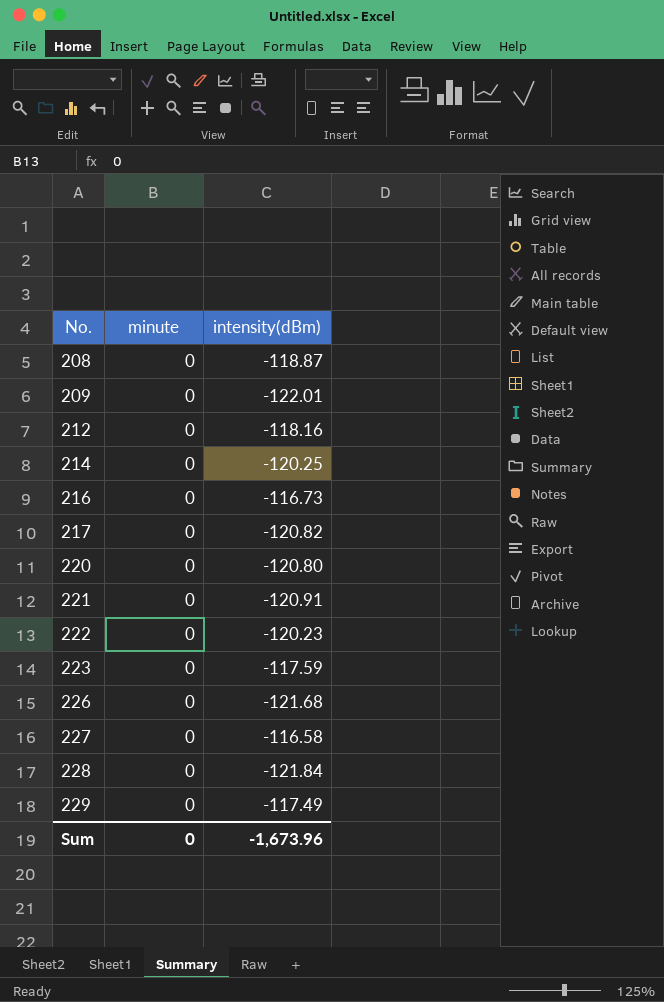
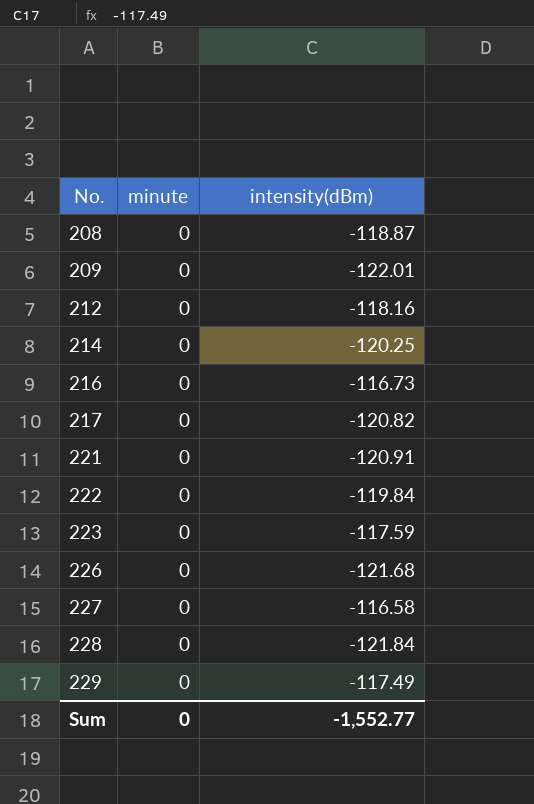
row 220: 0 | -120.80 -> none
222 | intensity(dBm): -120.23 -> -119.84
Sum | intensity(dBm): -1,673.96 -> -1,552.77

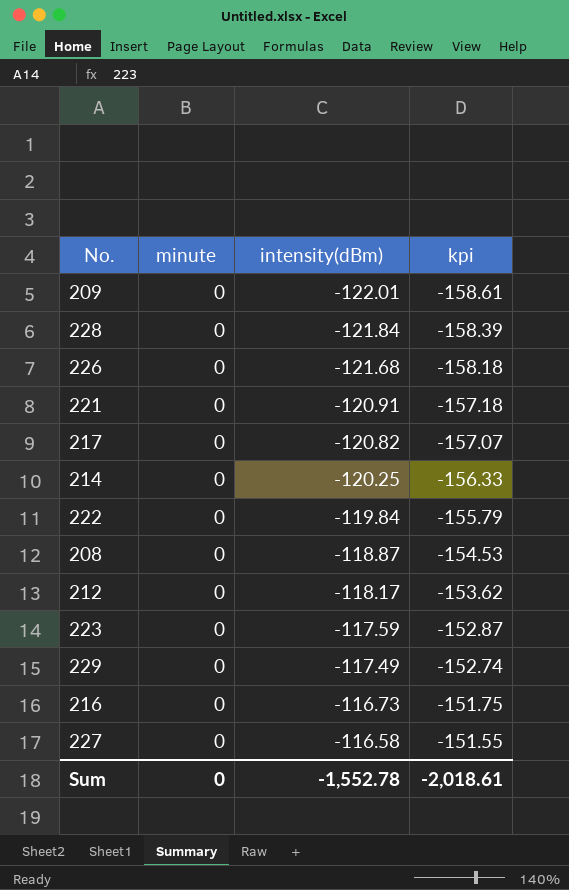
row order: No. ascending -> intensity(dBm) ascending
column kpi | formula: none -> [intensity(dBm)] * 1.3
212 | intensity(dBm): -118.16 -> -118.17
Sum | intensity(dBm): -1,552.77 -> -1,552.78

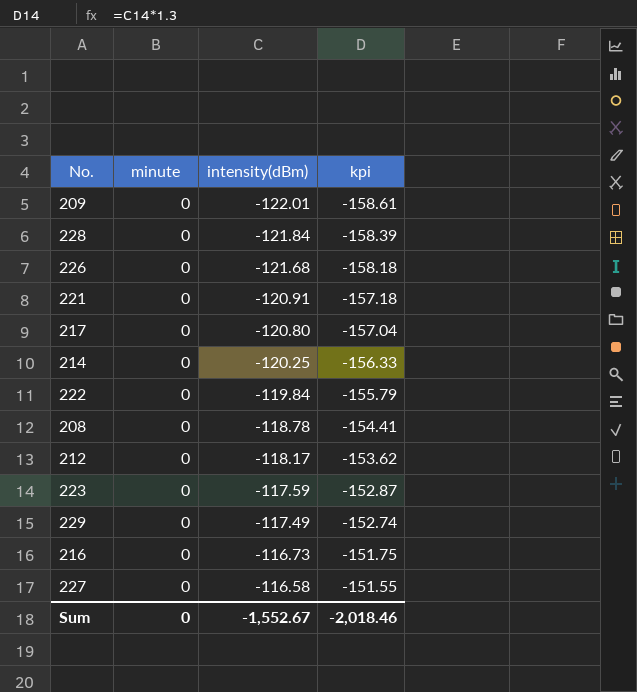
217 | intensity(dBm): -120.82 -> -120.80
217 | kpi: -157.07 -> -157.04
208 | intensity(dBm): -118.87 -> -118.78
208 | kpi: -154.53 -> -154.41
Sum | intensity(dBm): -1,552.78 -> -1,552.67
Sum | kpi: -2,018.61 -> -2,018.46

